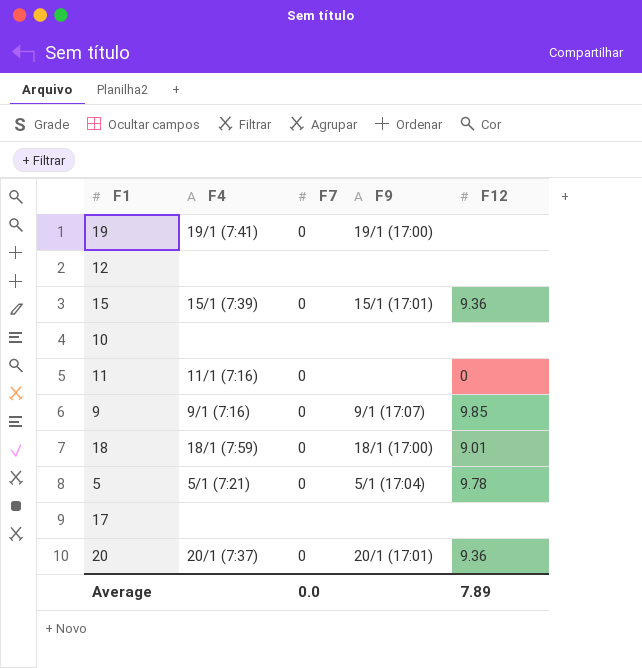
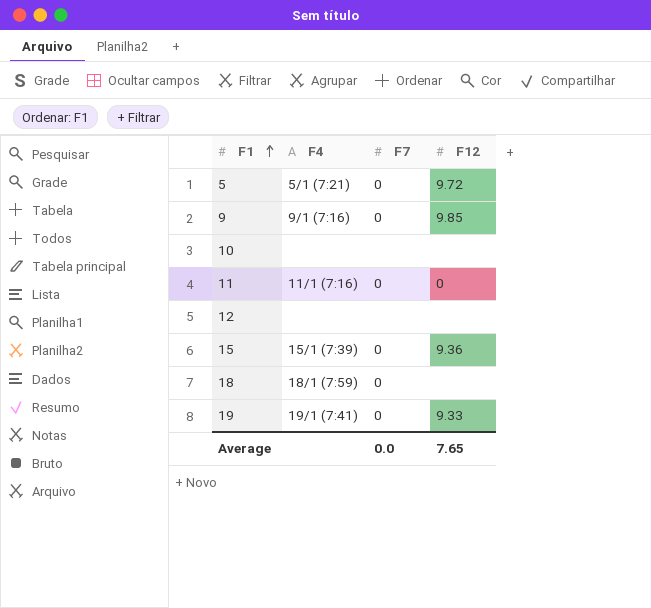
row order: none -> F1 ascending
column F9 | position: 4 -> none
row 17: none | none | none | none -> none
row 20: 20/1 (7:37) | 0 | 20/1 (17:01) | 9.36 -> none
5 | F12: 9.78 -> 9.72
18 | F12: 9.01 -> none
19 | F12: none -> 9.33
Average | F12: 7.89 -> 7.65

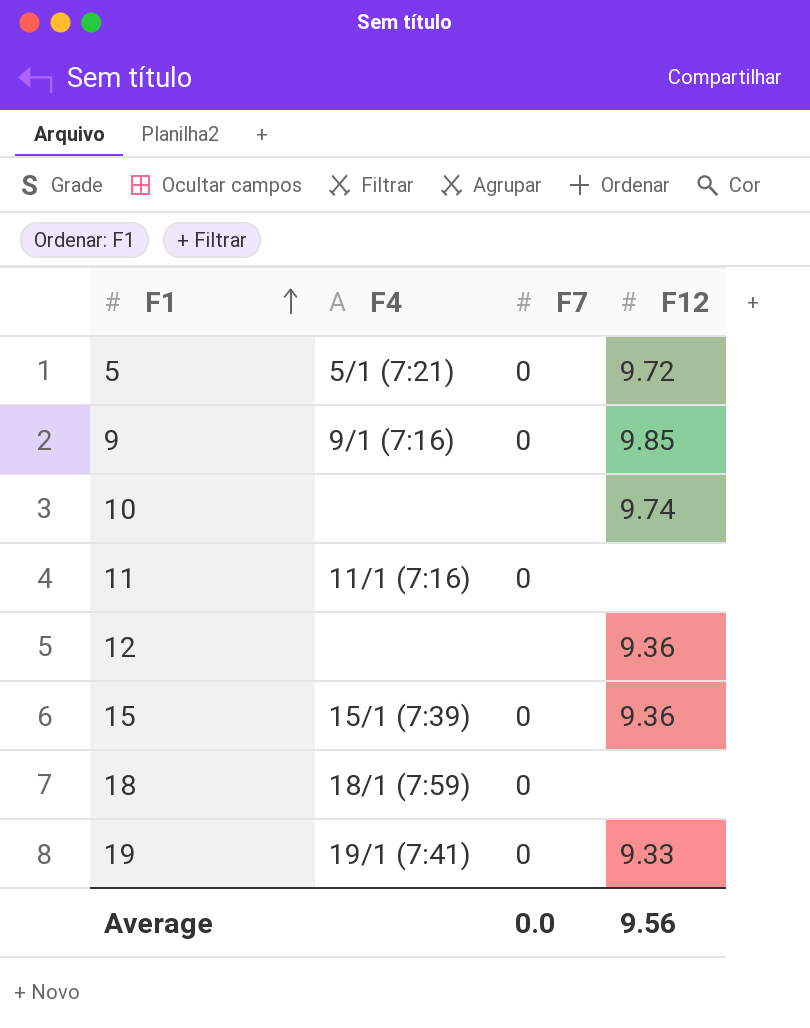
10 | F12: none -> 9.74
11 | F12: 0 -> none
12 | F12: none -> 9.36
Average | F12: 7.65 -> 9.56

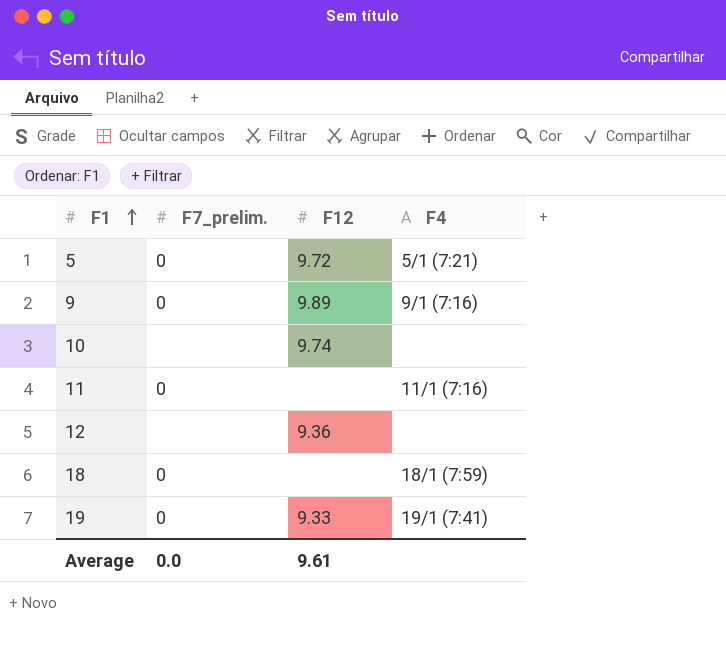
column name: F7 -> F7_prelim.
column F4 | position: 2 -> 4
row 15: 15/1 (7:39) | 0 | 9.36 -> none
9 | F12: 9.85 -> 9.89
Average | F12: 9.56 -> 9.61

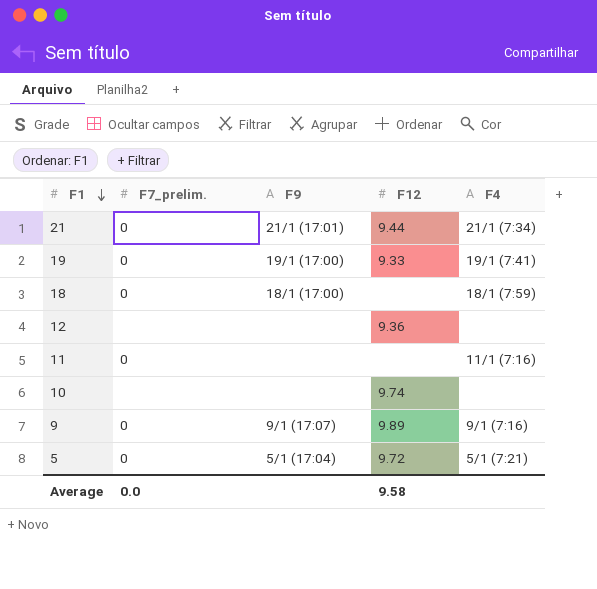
row order: F1 ascending -> F1 descending
column F9 | position: none -> 3
row 21: none -> 0 | 21/1 (17:01) | 9.44 | 21/1 (7:34)
Average | F12: 9.61 -> 9.58

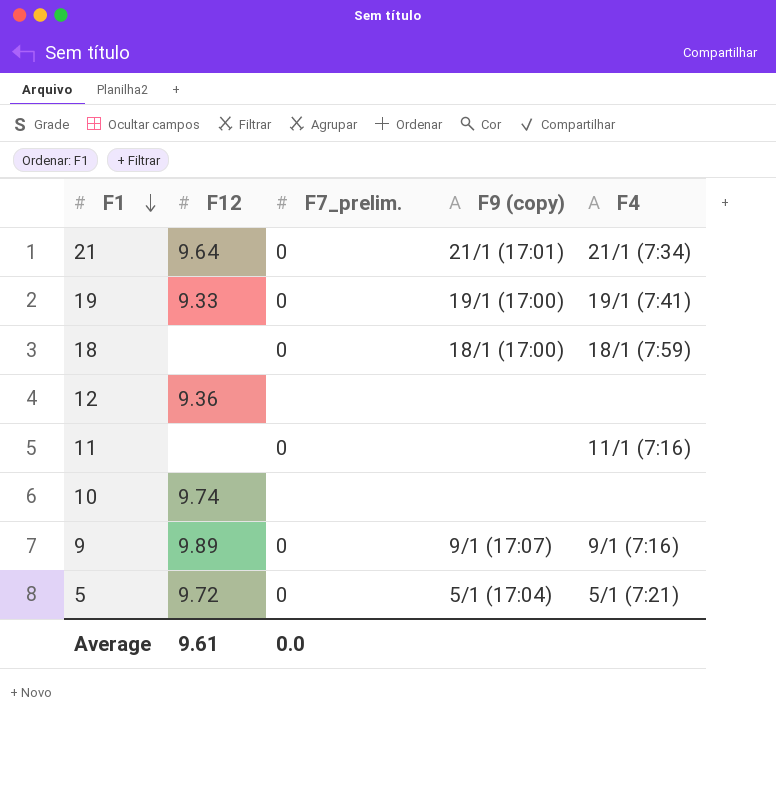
column F12 | position: 4 -> 2
column name: F9 -> F9 (copy)
21 | F12: 9.44 -> 9.64
Average | F12: 9.58 -> 9.61

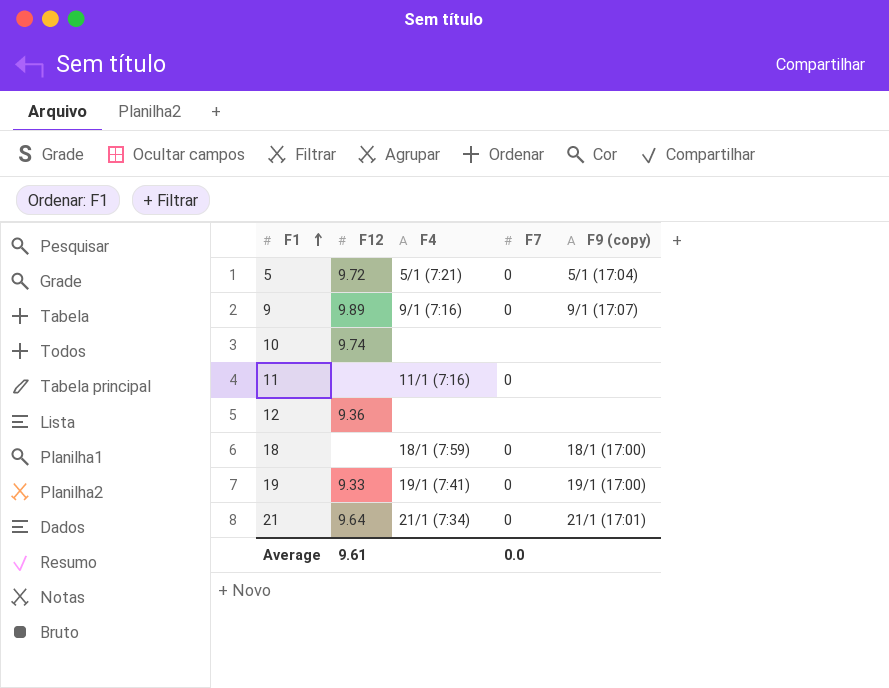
row order: F1 descending -> F1 ascending
column F4 | position: 5 -> 3
column name: F7_prelim. -> F7

